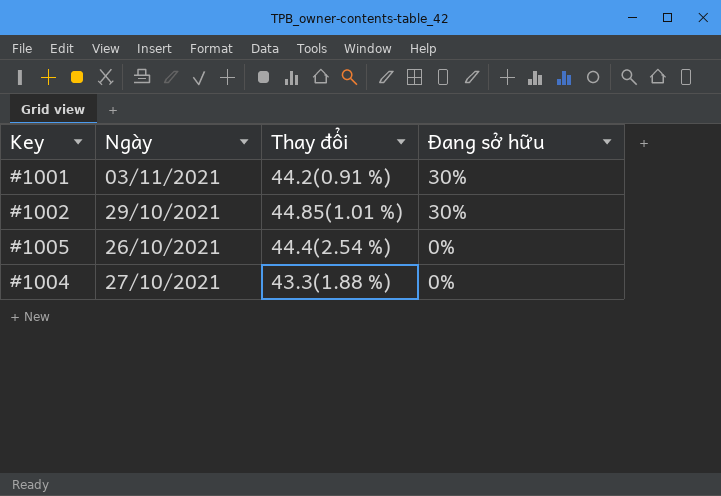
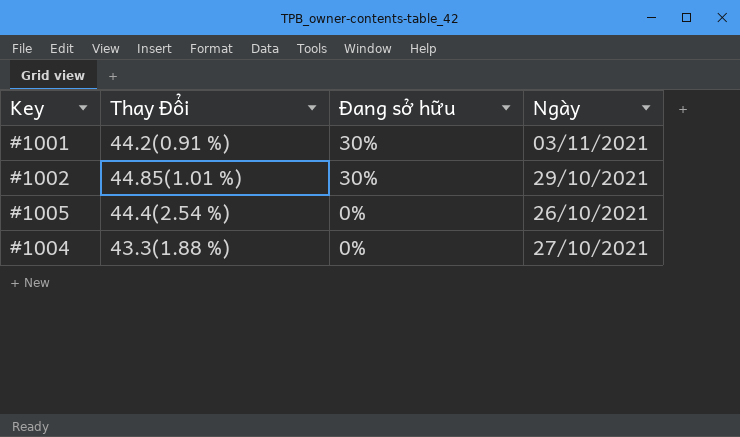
column name: Thay đổi -> Thay Đổi
column Ngày | position: 2 -> 4

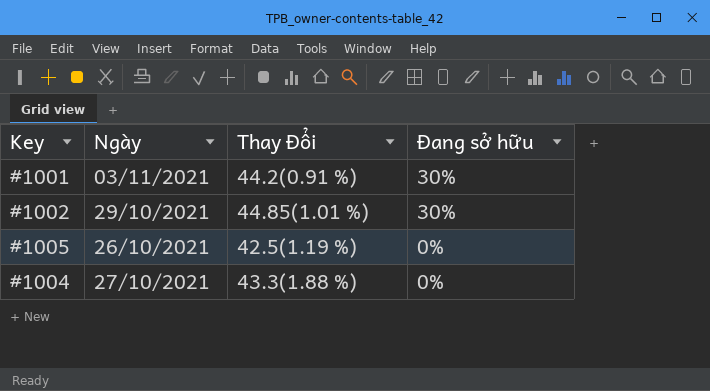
column Ngày | position: 4 -> 2
#1005 | Thay Đổi: 44.4(2.54 %) -> 42.5(1.19 %)

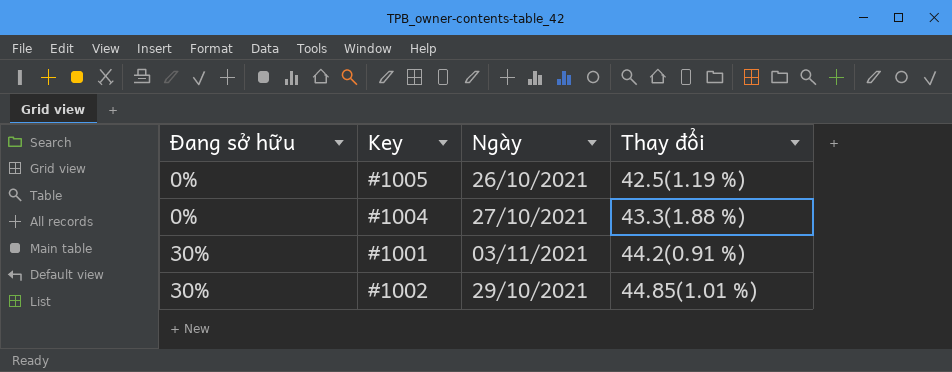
row order: Đang sở hữu descending -> Đang sở hữu ascending
column Đang sở hữu | position: 4 -> 1
column name: Thay Đổi -> Thay đổi

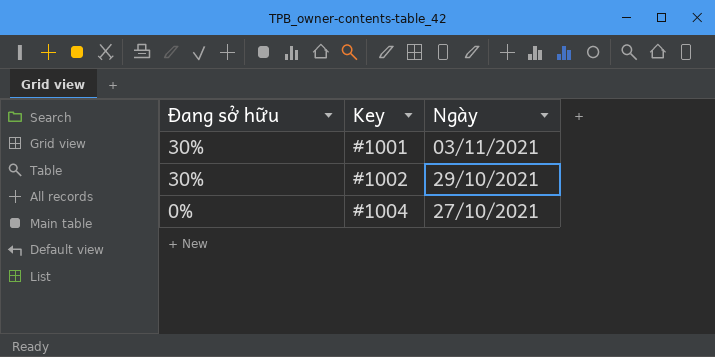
row order: Đang sở hữu ascending -> Đang sở hữu descending
column Thay đổi | position: 4 -> none
row #1005: 0% | 26/10/2021 | 42.5(1.19 %) -> none

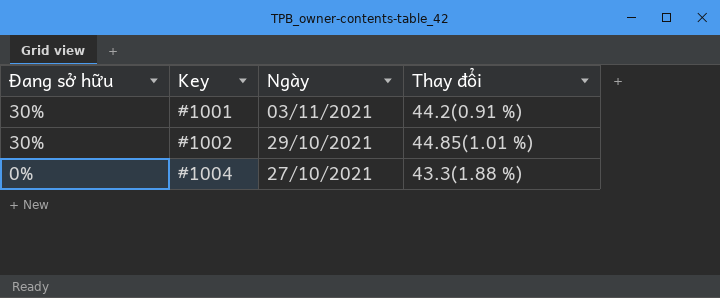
column Thay đổi | position: none -> 4

